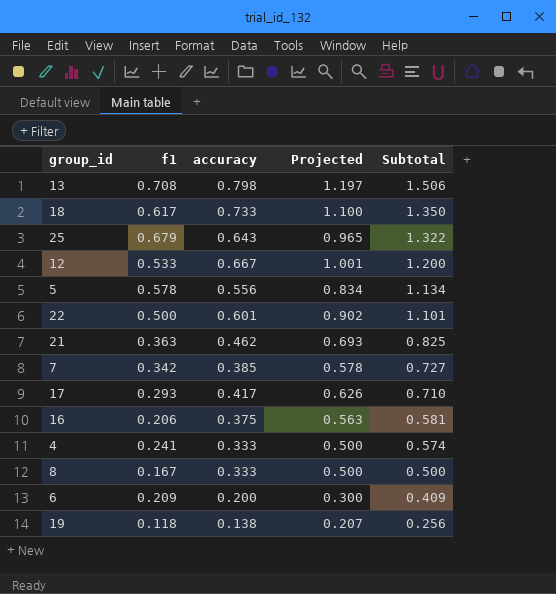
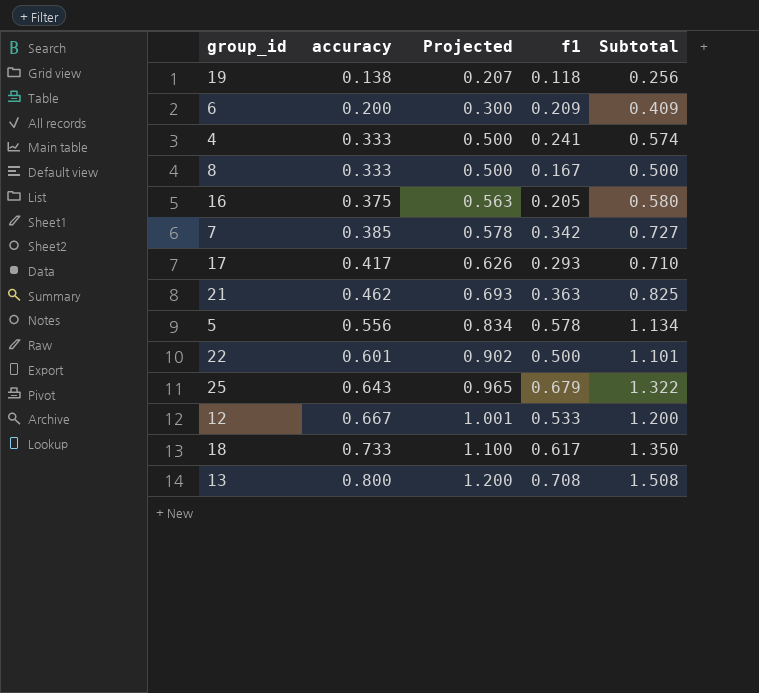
row order: Subtotal descending -> accuracy ascending
column f1 | position: 2 -> 4
16 | f1: 0.206 -> 0.205
16 | Subtotal: 0.581 -> 0.580
13 | accuracy: 0.798 -> 0.800
13 | Projected: 1.197 -> 1.200
13 | Subtotal: 1.506 -> 1.508

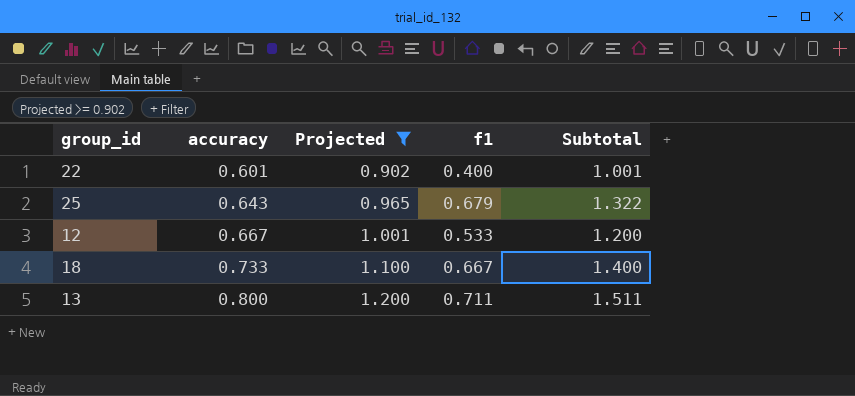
filter: none -> Projected >= 0.902
22 | f1: 0.500 -> 0.400
22 | Subtotal: 1.101 -> 1.001
18 | f1: 0.617 -> 0.667
18 | Subtotal: 1.350 -> 1.400
13 | f1: 0.708 -> 0.711
13 | Subtotal: 1.508 -> 1.511

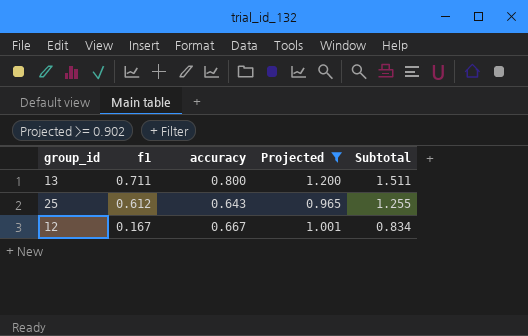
row order: accuracy ascending -> f1 descending
column f1 | position: 4 -> 2
row 22: 0.601 | 0.902 | 0.400 | 1.001 -> none
row 18: 0.733 | 1.100 | 0.667 | 1.400 -> none
25 | f1: 0.679 -> 0.612
25 | Subtotal: 1.322 -> 1.255
12 | f1: 0.533 -> 0.167
12 | Subtotal: 1.200 -> 0.834

